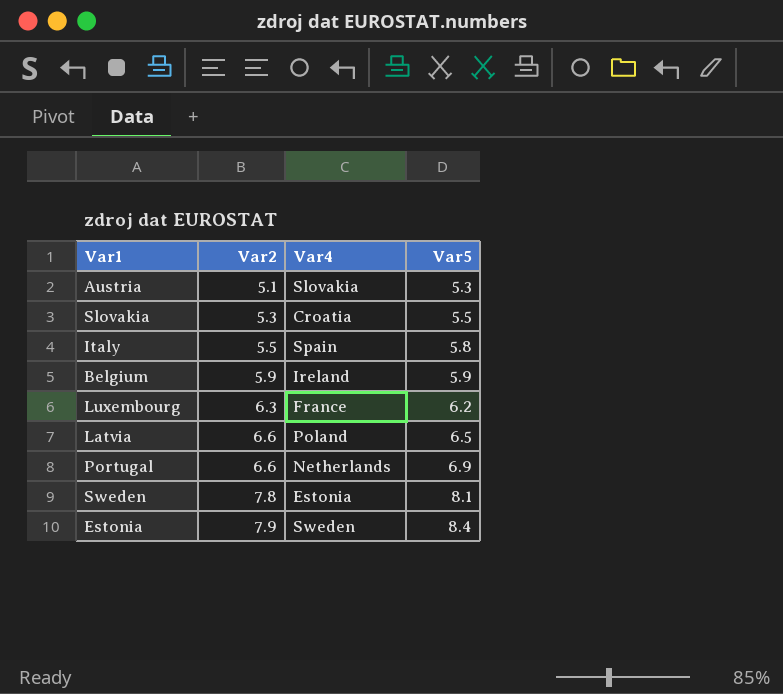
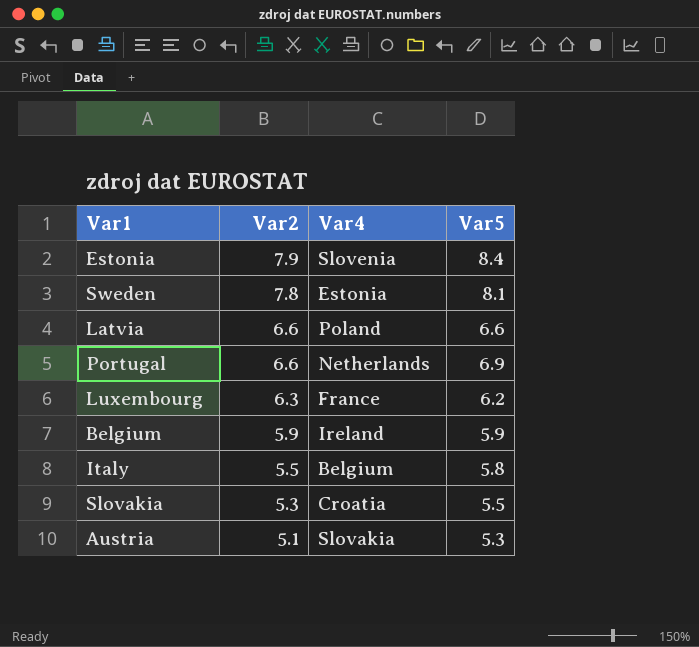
row order: Var2 ascending -> Var2 descending
Estonia | Var4: Sweden -> Slovenia
Latvia | Var5: 6.5 -> 6.6
Italy | Var4: Spain -> Belgium

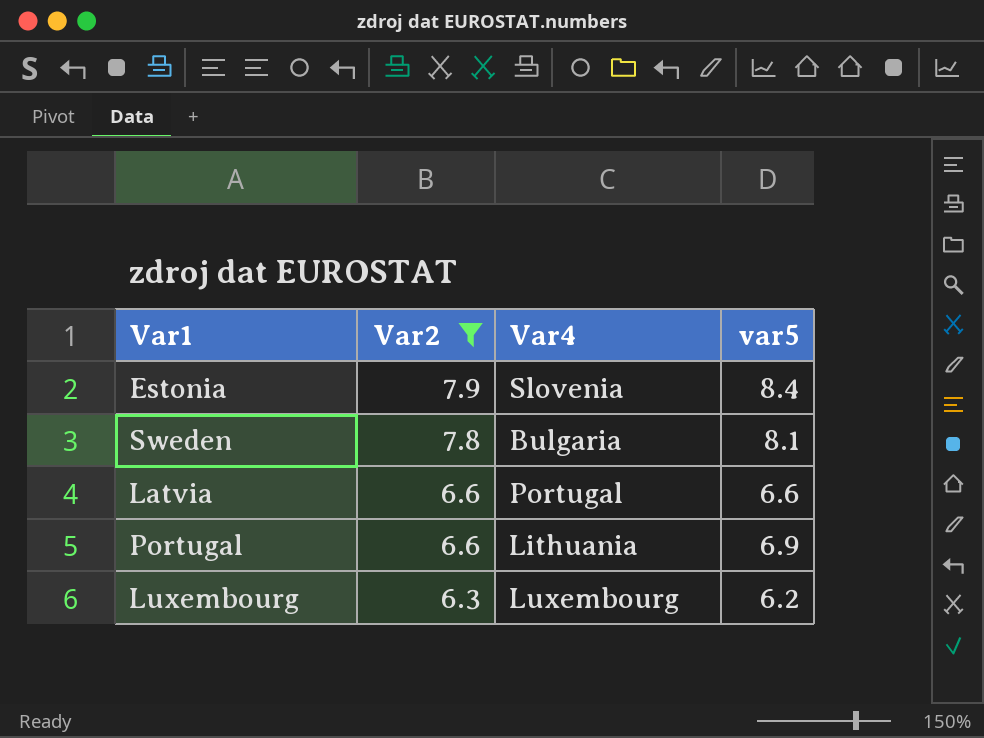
filter: none -> Var2 >= 6.3
column name: Var5 -> var5
Sweden | Var4: Estonia -> Bulgaria
Latvia | Var4: Poland -> Portugal
Portugal | Var4: Netherlands -> Lithuania
Luxembourg | Var4: France -> Luxembourg

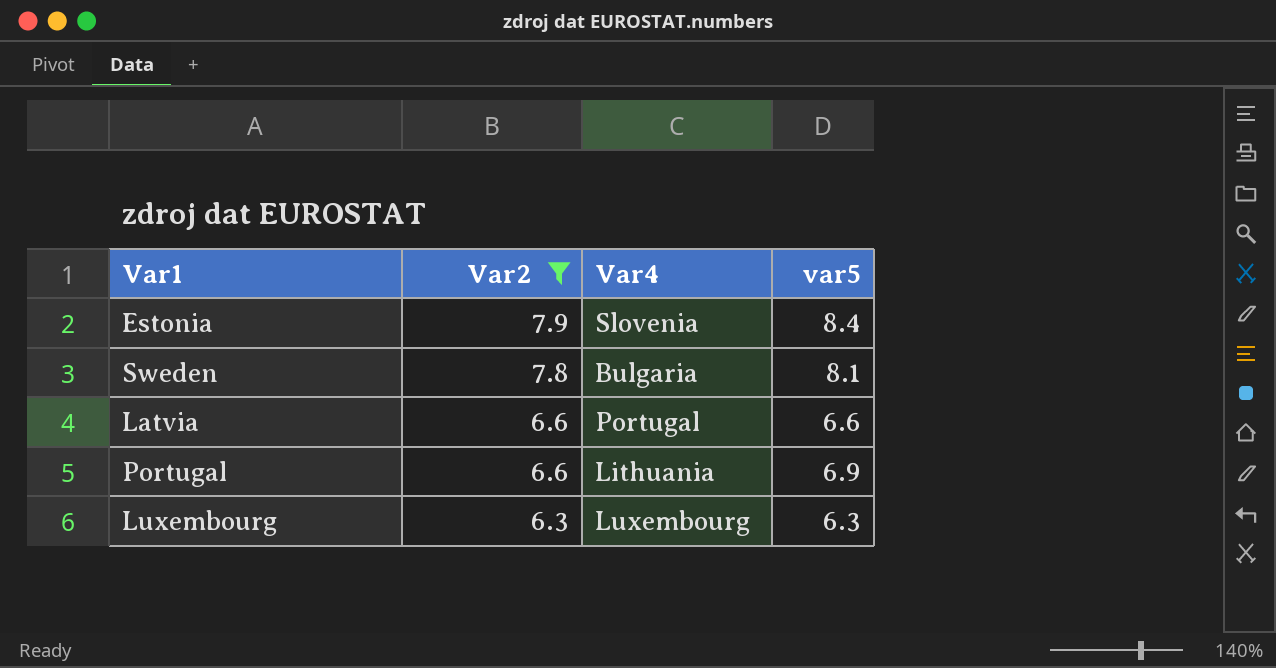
Luxembourg | var5: 6.2 -> 6.3

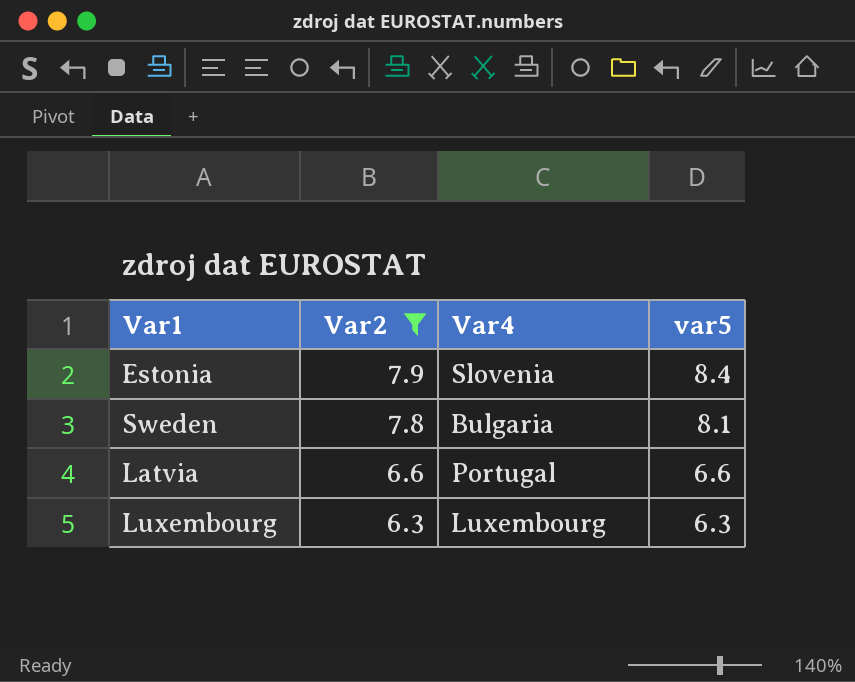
row Portugal: 6.6 | Lithuania | 6.9 -> none

